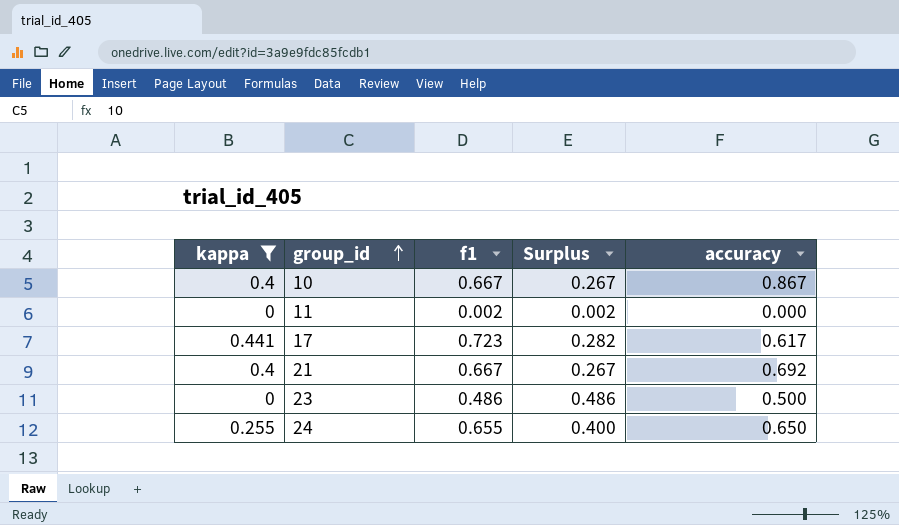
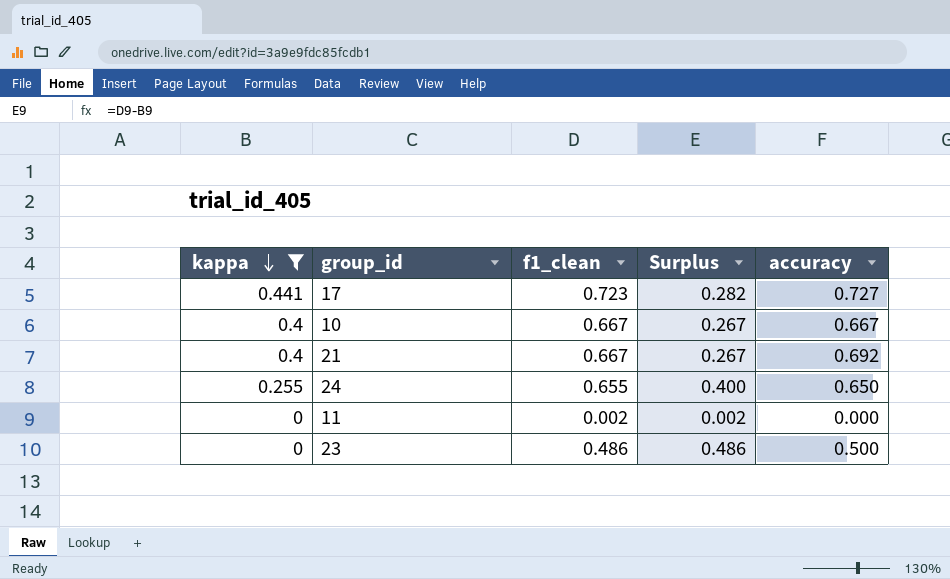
row order: group_id ascending -> kappa descending
column name: f1 -> f1_clean
17 | accuracy: 0.617 -> 0.727
10 | accuracy: 0.867 -> 0.667

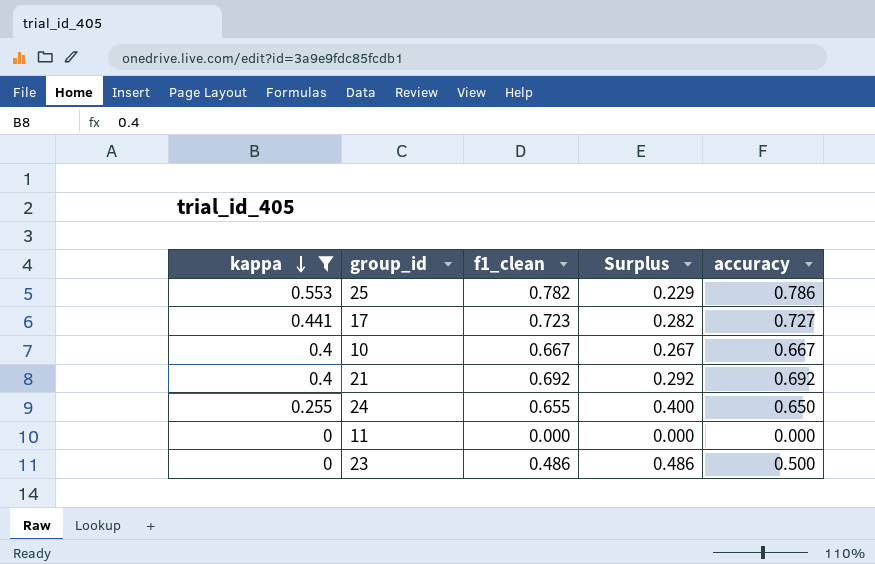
row 25: none -> 0.553 | 0.782 | 0.229 | 0.786
21 | f1_clean: 0.667 -> 0.692
21 | Surplus: 0.267 -> 0.292
11 | f1_clean: 0.002 -> 0.000
11 | Surplus: 0.002 -> 0.000

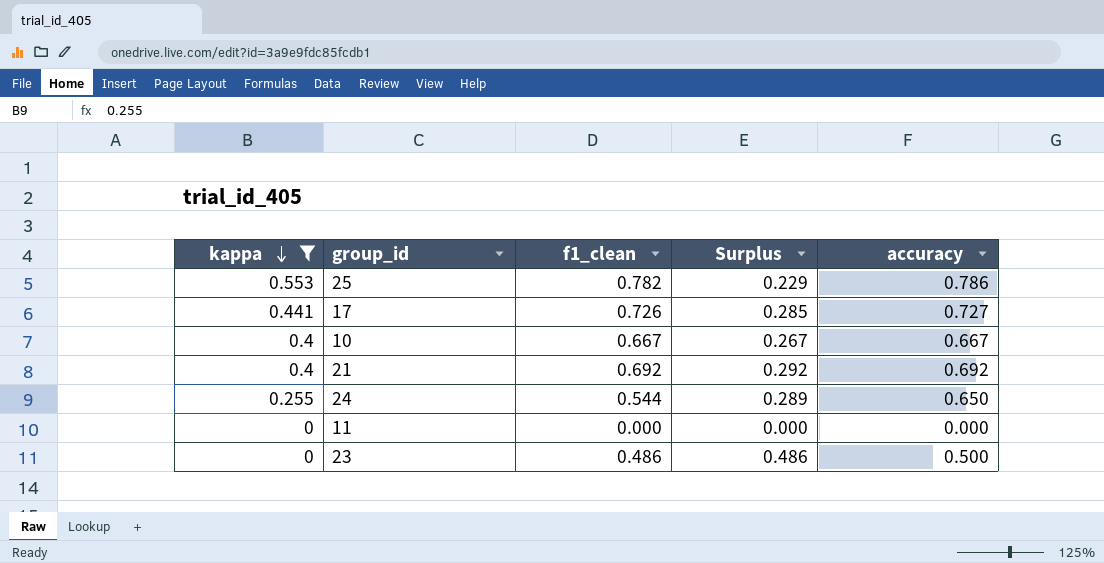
17 | f1_clean: 0.723 -> 0.726
17 | Surplus: 0.282 -> 0.285
24 | f1_clean: 0.655 -> 0.544
24 | Surplus: 0.400 -> 0.289

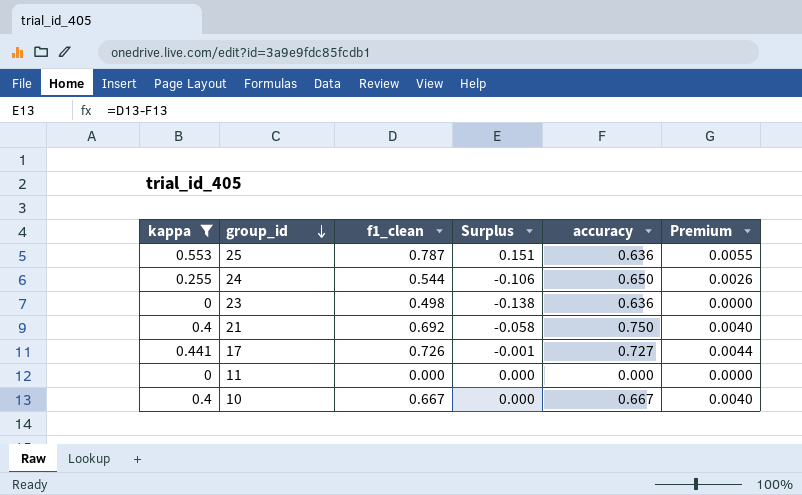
row order: kappa descending -> group_id descending
column Surplus | formula: [f1_clean] - [kappa] -> [f1_clean] - [accuracy]
column Premium | formula: none -> [kappa] * 0.01
25 | f1_clean: 0.782 -> 0.787
25 | accuracy: 0.786 -> 0.636
23 | f1_clean: 0.486 -> 0.498
23 | accuracy: 0.500 -> 0.636
21 | accuracy: 0.692 -> 0.750

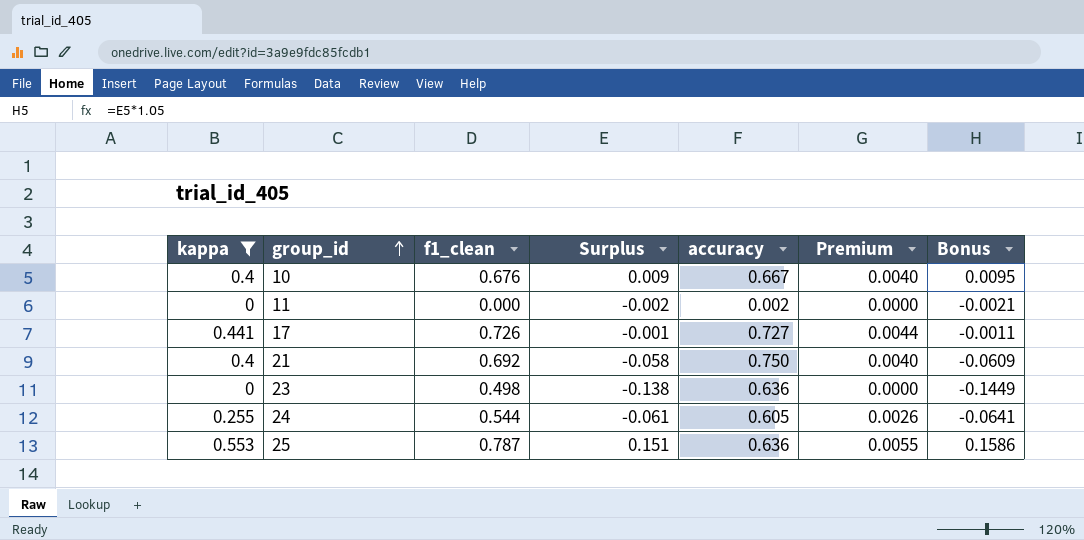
row order: group_id descending -> group_id ascending
column Bonus | formula: none -> [Surplus] * 1.05
10 | f1_clean: 0.667 -> 0.676
10 | Surplus: 0.000 -> 0.009
11 | Surplus: 0.000 -> -0.002
11 | accuracy: 0.000 -> 0.002
24 | Surplus: -0.106 -> -0.061
24 | accuracy: 0.650 -> 0.605

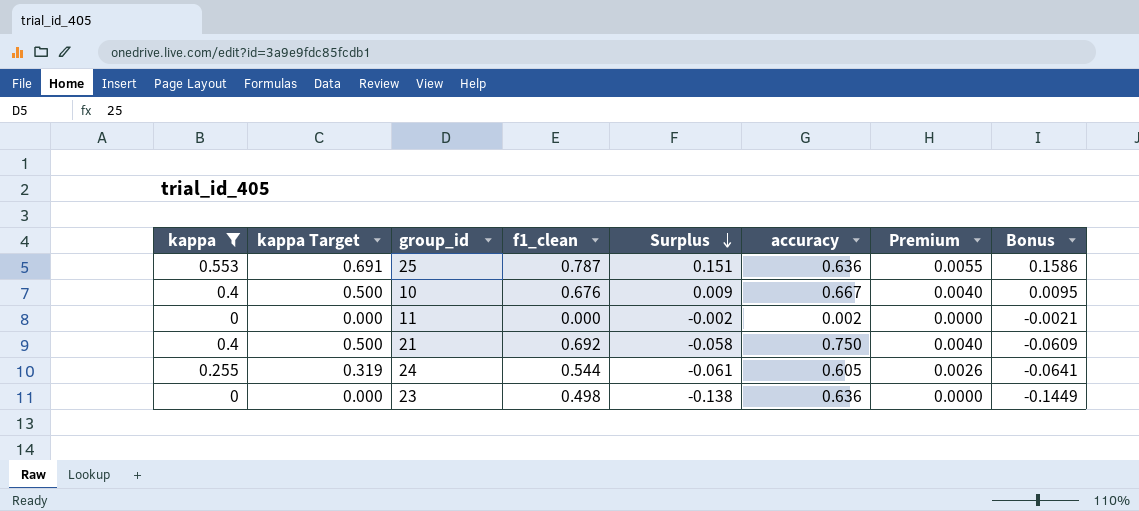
row order: group_id ascending -> Surplus descending
column kappa Target | formula: none -> [kappa] * 1.25
row 17: 0.441 | 0.726 | -0.001 | 0.727 | 0.0044 | -0.0011 -> none

